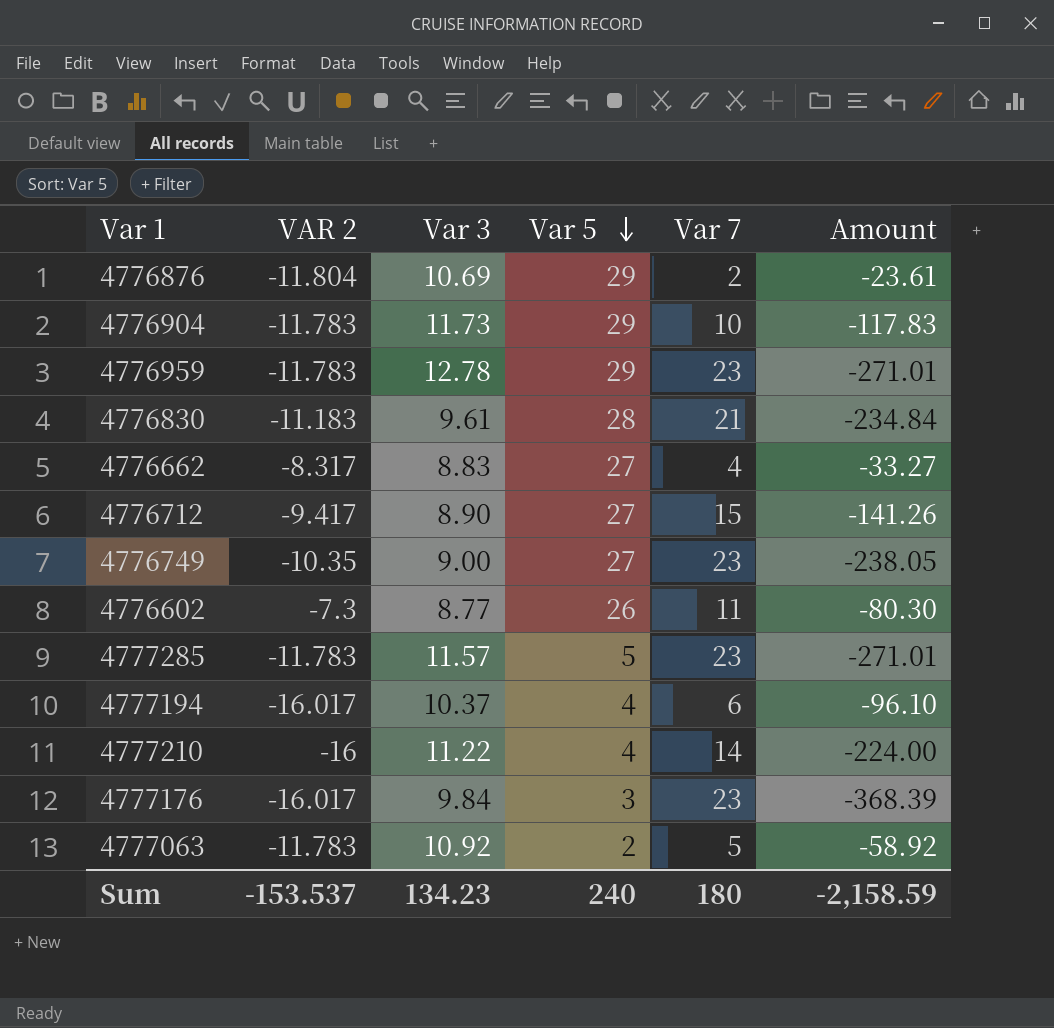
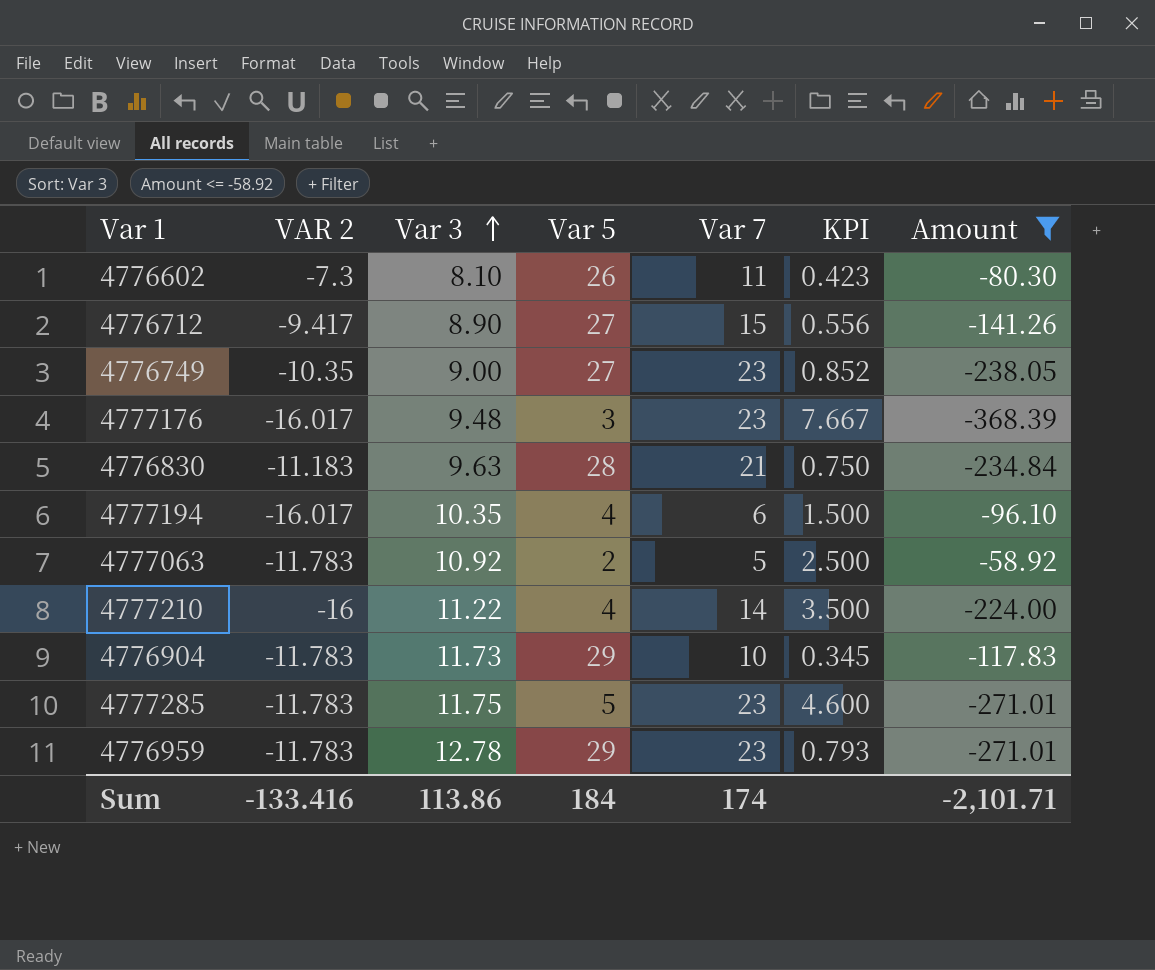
filter: none -> Amount <= -58.92
row order: Var 5 descending -> Var 3 ascending
column KPI | formula: none -> [Var 7] / [Var 5]
4776602 | Var 3: 8.77 -> 8.10
4777176 | Var 3: 9.84 -> 9.48
4776830 | Var 3: 9.61 -> 9.63
4777194 | Var 3: 10.37 -> 10.35
4777285 | Var 3: 11.57 -> 11.75
Sum | VAR 2: -153.537 -> -133.416
Sum | Var 3: 134.23 -> 113.86
Sum | Var 5: 240 -> 184
Sum | Var 7: 180 -> 174
Sum | Amount: -2,158.59 -> -2,101.71

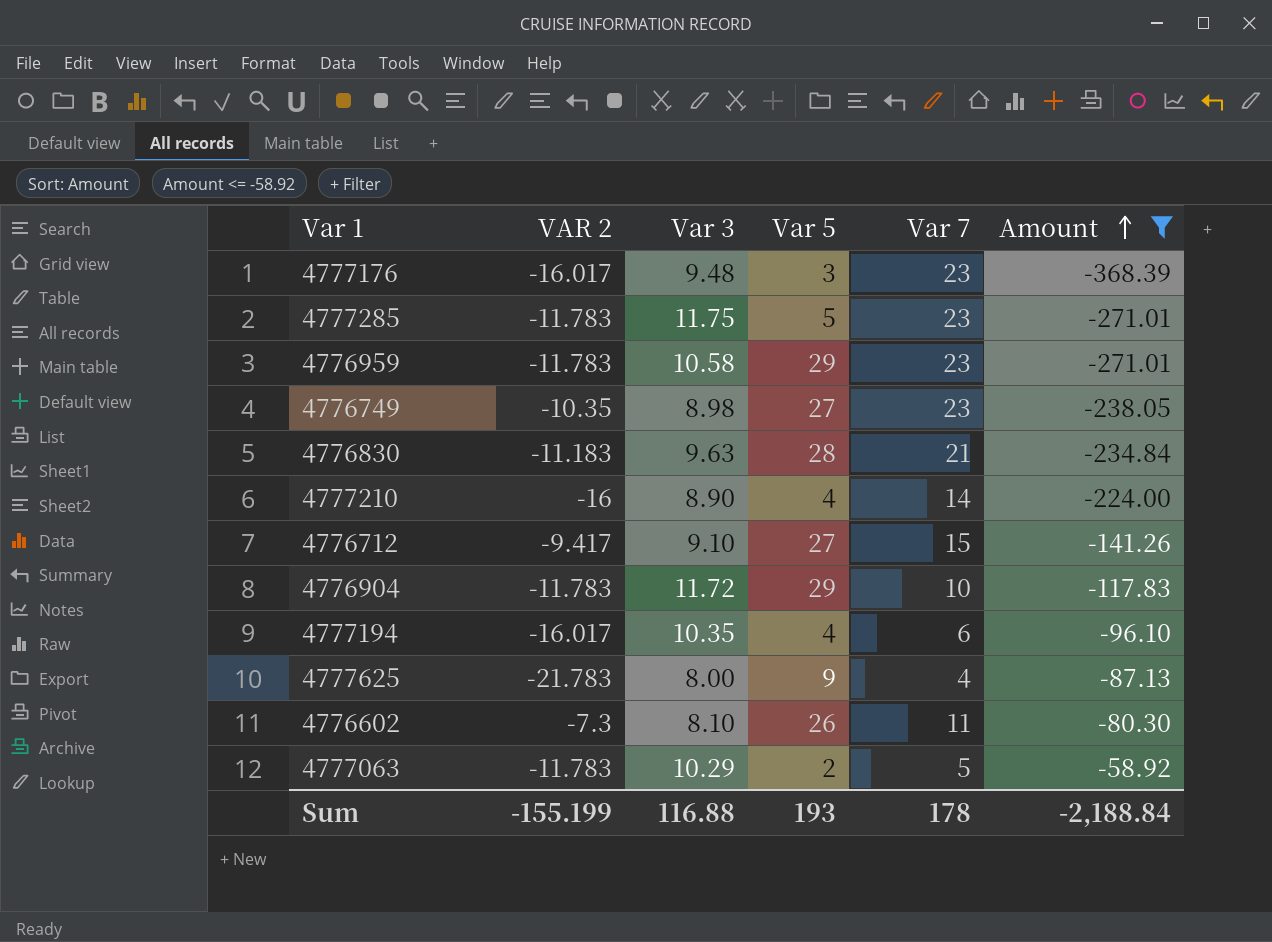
row order: Var 3 ascending -> Amount ascending
column KPI | formula: [Var 7] / [Var 5] -> none
4776959 | Var 3: 12.78 -> 10.58
4776749 | Var 3: 9.00 -> 8.98
4777210 | Var 3: 11.22 -> 8.90
4776712 | Var 3: 8.90 -> 9.10
4776904 | Var 3: 11.73 -> 11.72
row 4777625: none -> -21.783 | 8.00 | 9 | 4 | -87.13
4777063 | Var 3: 10.92 -> 10.29
Sum | VAR 2: -133.416 -> -155.199
Sum | Var 3: 113.86 -> 116.88
Sum | Var 5: 184 -> 193
Sum | Var 7: 174 -> 178
Sum | Amount: -2,101.71 -> -2,188.84

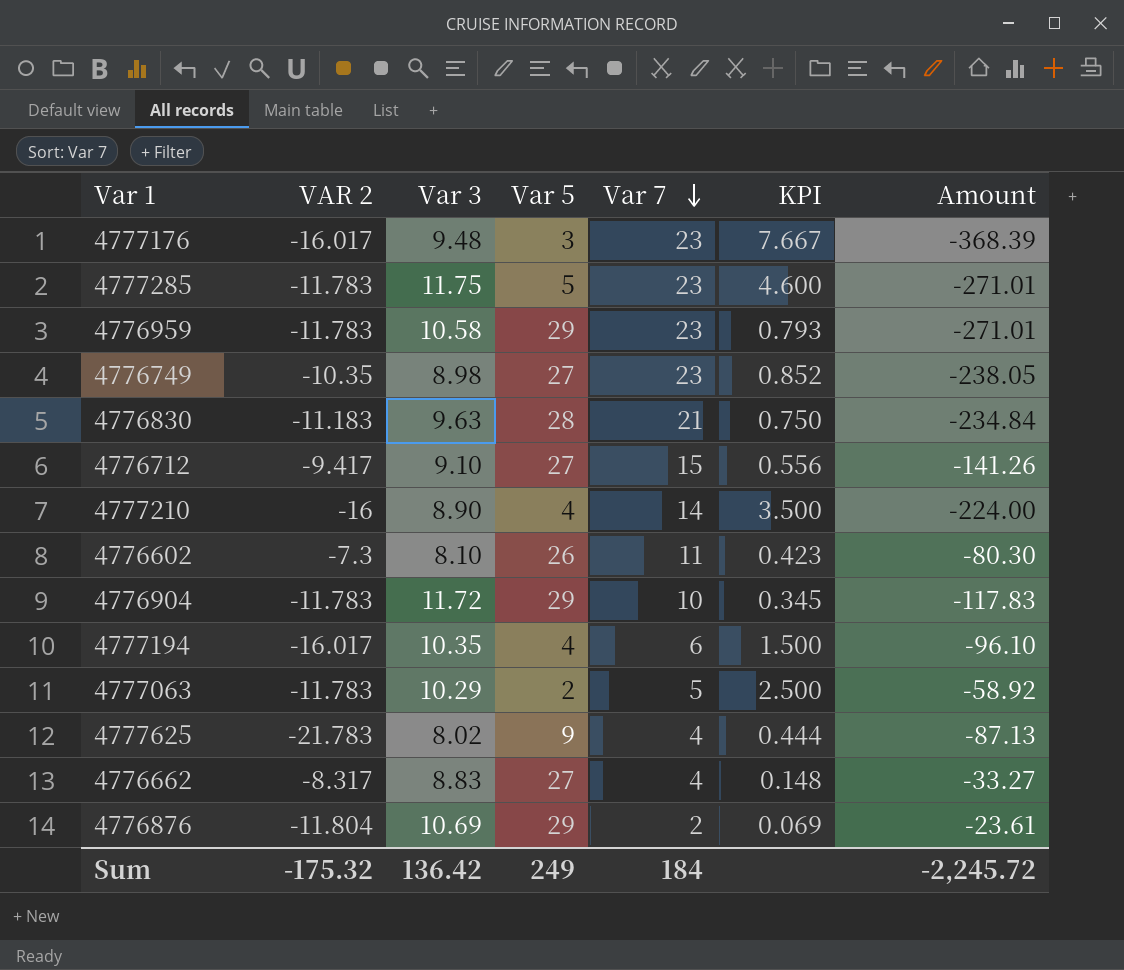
filter: Amount <= -58.92 -> none
row order: Amount ascending -> Var 7 descending
column KPI | formula: none -> [Var 7] / [Var 5]
4777625 | Var 3: 8.00 -> 8.02
Sum | VAR 2: -155.199 -> -175.32
Sum | Var 3: 116.88 -> 136.42
Sum | Var 5: 193 -> 249
Sum | Var 7: 178 -> 184
Sum | Amount: -2,188.84 -> -2,245.72

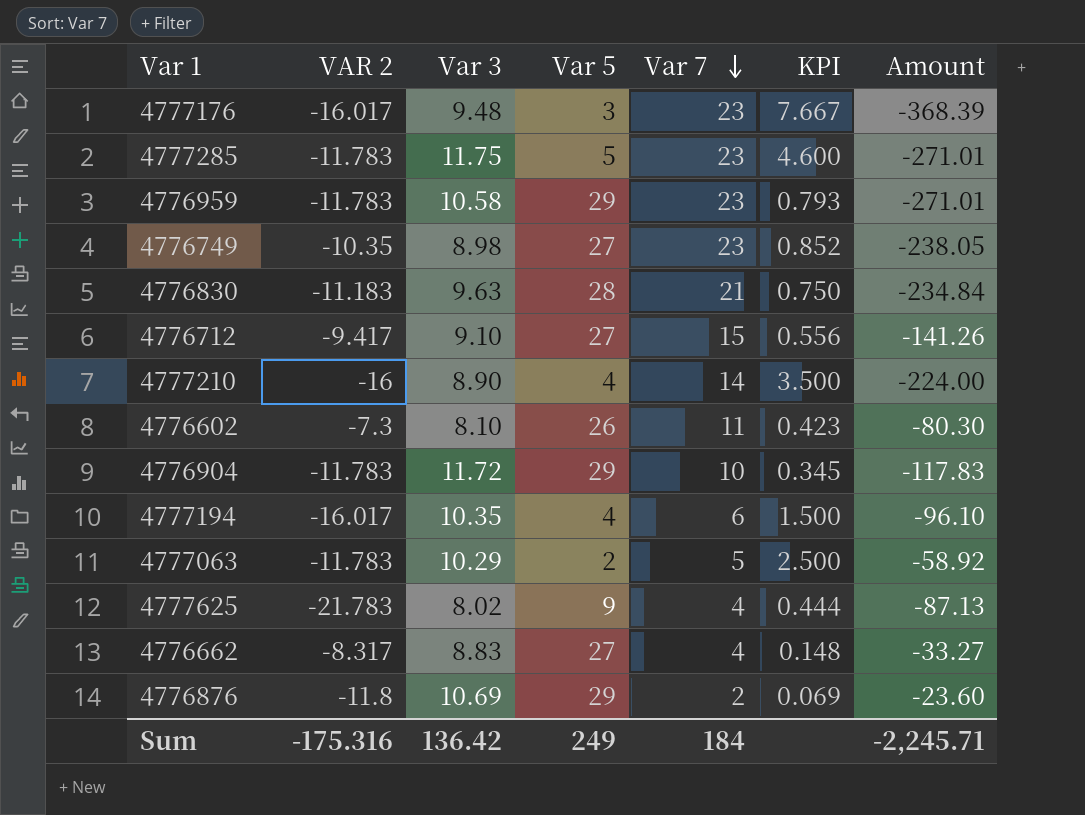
4776876 | VAR 2: -11.804 -> -11.8
4776876 | Amount: -23.61 -> -23.60
Sum | VAR 2: -175.32 -> -175.316
Sum | Amount: -2,245.72 -> -2,245.71

